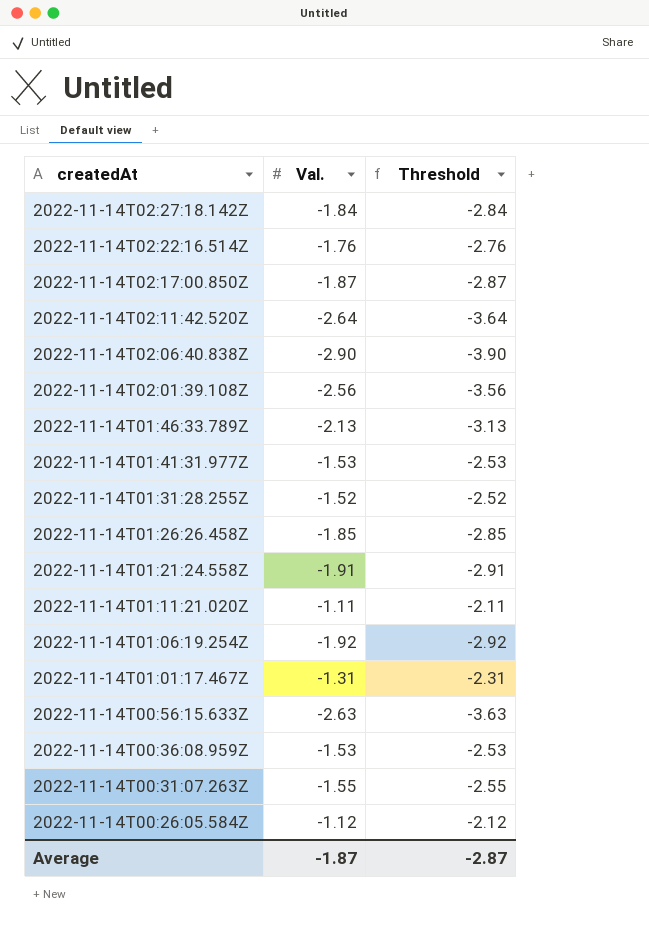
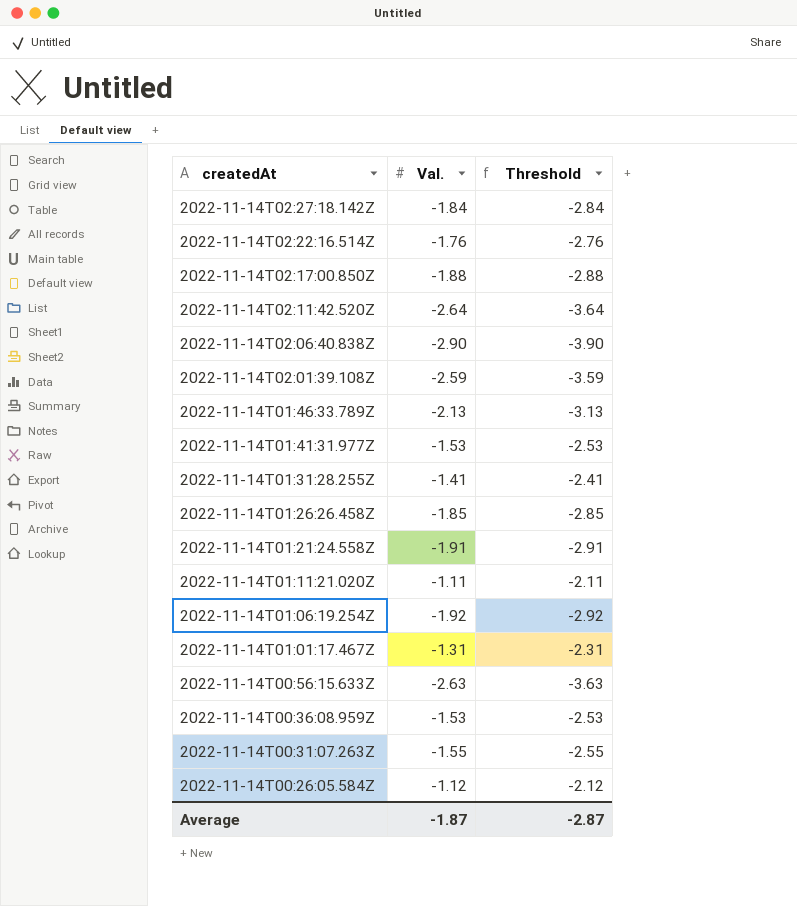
2022-11-14T02:17:00.850Z | Val.: -1.87 -> -1.88
2022-11-14T02:17:00.850Z | Threshold: -2.87 -> -2.88
2022-11-14T02:01:39.108Z | Val.: -2.56 -> -2.59
2022-11-14T02:01:39.108Z | Threshold: -3.56 -> -3.59
2022-11-14T01:31:28.255Z | Val.: -1.52 -> -1.41
2022-11-14T01:31:28.255Z | Threshold: -2.52 -> -2.41

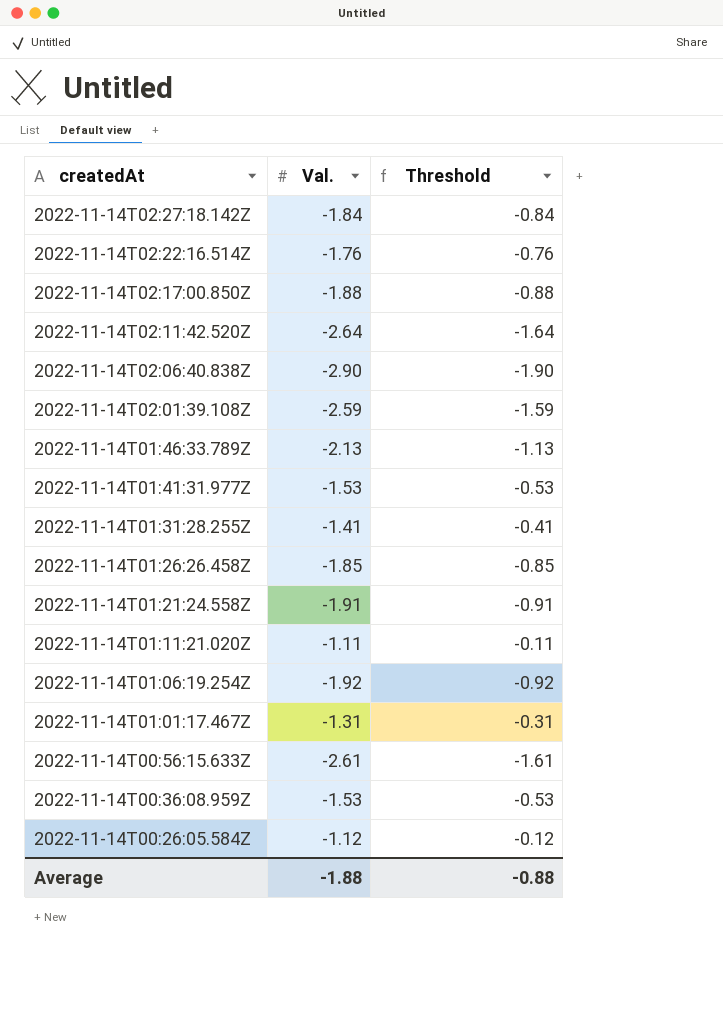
column Threshold | formula: [Val.] - 1 -> [Val.] + 1
row 2022-11-14T00:31:07.263Z: -1.55 | -2.55 -> none
2022-11-14T00:56:15.633Z | Val.: -2.63 -> -2.61
Average | Val.: -1.87 -> -1.88
Average | Threshold: -2.87 -> -0.88

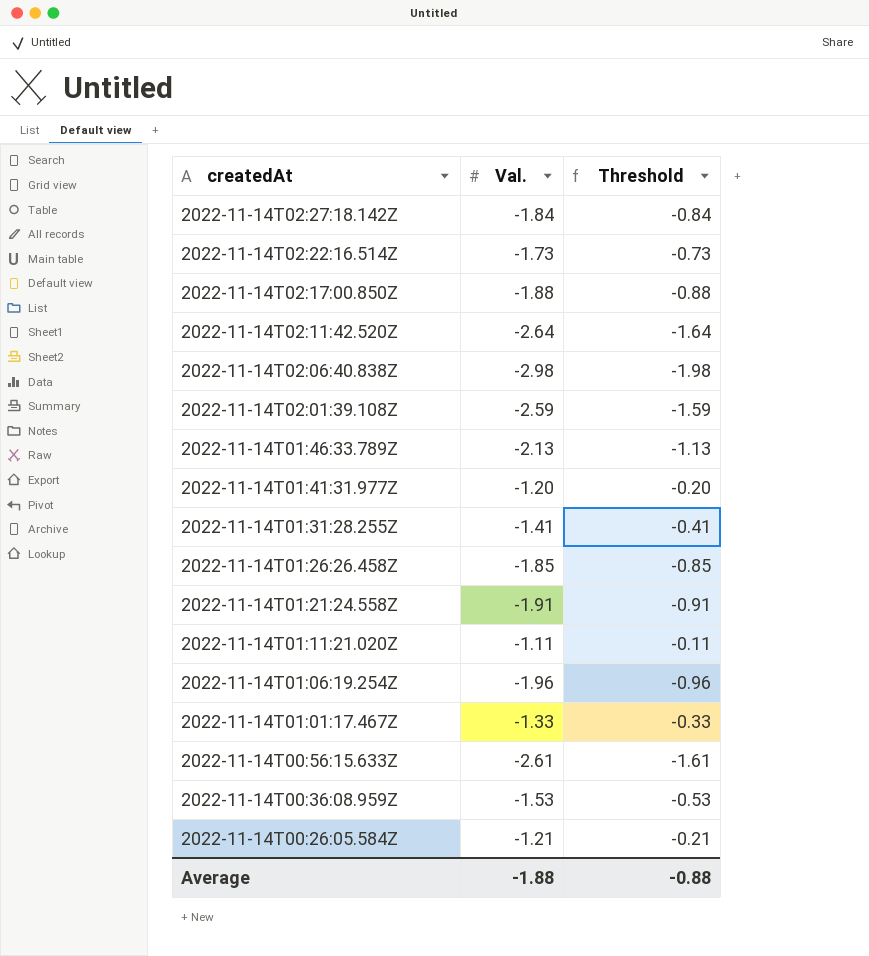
2022-11-14T02:22:16.514Z | Val.: -1.76 -> -1.73
2022-11-14T02:22:16.514Z | Threshold: -0.76 -> -0.73
2022-11-14T02:06:40.838Z | Val.: -2.90 -> -2.98
2022-11-14T02:06:40.838Z | Threshold: -1.90 -> -1.98
2022-11-14T01:41:31.977Z | Val.: -1.53 -> -1.20
2022-11-14T01:41:31.977Z | Threshold: -0.53 -> -0.20
2022-11-14T01:06:19.254Z | Val.: -1.92 -> -1.96
2022-11-14T01:06:19.254Z | Threshold: -0.92 -> -0.96
2022-11-14T01:01:17.467Z | Val.: -1.31 -> -1.33
2022-11-14T01:01:17.467Z | Threshold: -0.31 -> -0.33
2022-11-14T00:26:05.584Z | Val.: -1.12 -> -1.21
2022-11-14T00:26:05.584Z | Threshold: -0.12 -> -0.21

